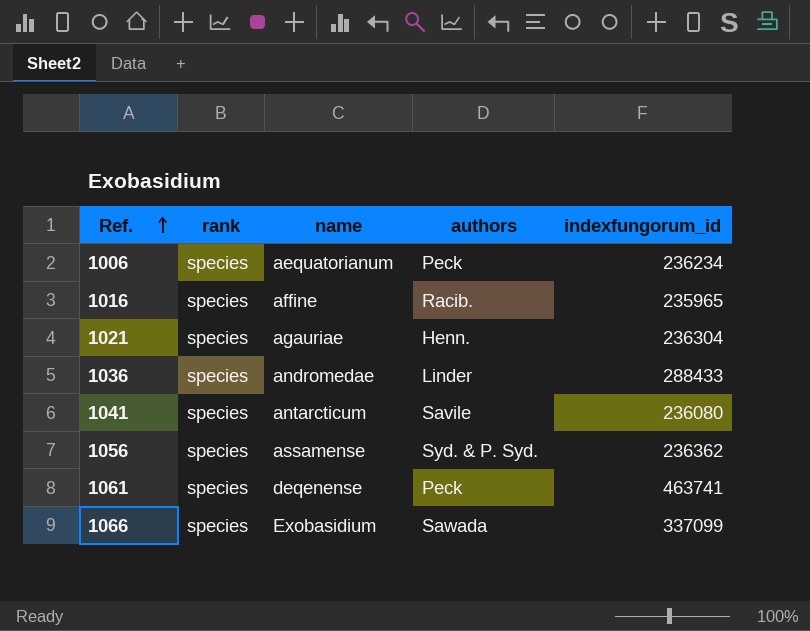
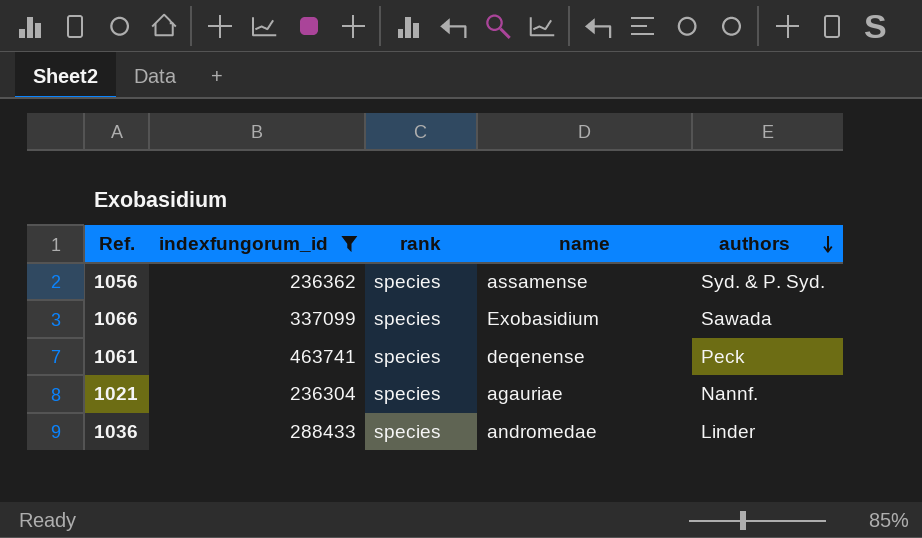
filter: none -> indexfungorum_id >= 236304
row order: Ref. ascending -> authors descending
column indexfungorum_id | position: 5 -> 2
1021 | authors: Henn. -> Nannf.

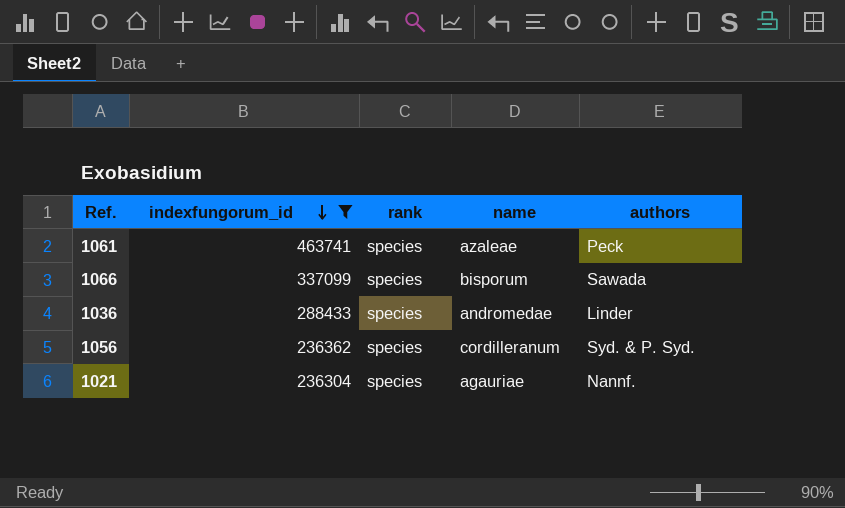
row order: authors descending -> indexfungorum_id descending
1061 | name: deqenense -> azaleae
1066 | name: Exobasidium -> bisporum
1056 | name: assamense -> cordilleranum

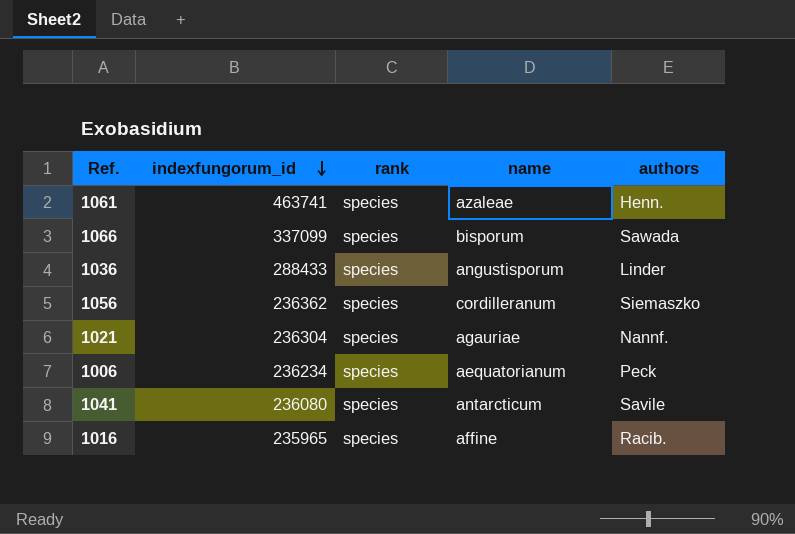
filter: indexfungorum_id >= 236304 -> none
1061 | authors: Peck -> Henn.
1036 | name: andromedae -> angustisporum
1056 | authors: Syd. & P. Syd. -> Siemaszko

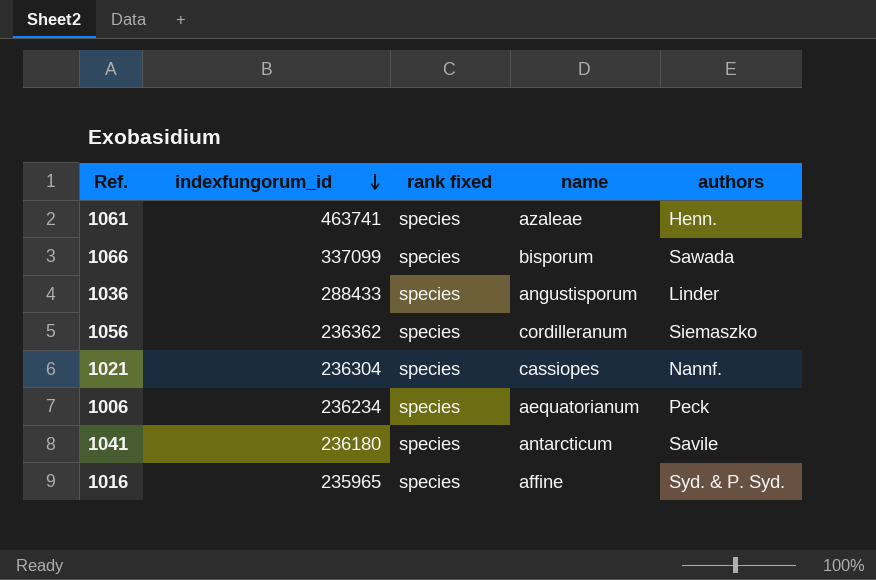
column name: rank -> rank fixed
1021 | name: agauriae -> cassiopes
1041 | indexfungorum_id: 236080 -> 236180
1016 | authors: Racib. -> Syd. & P. Syd.

